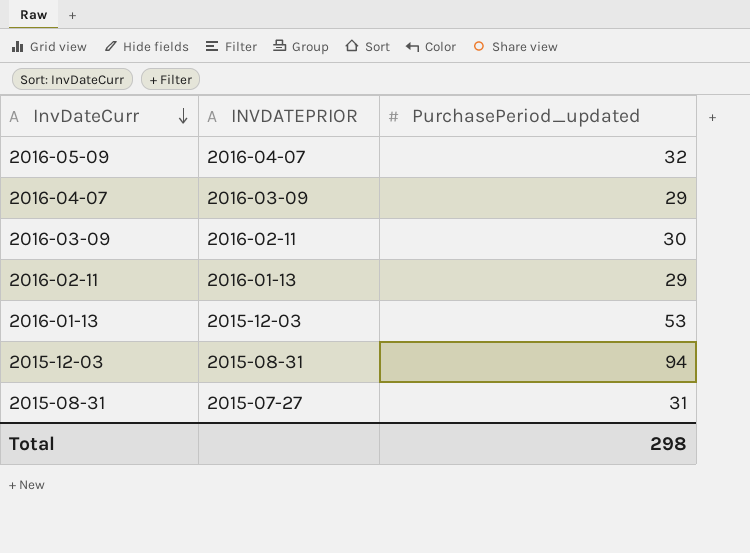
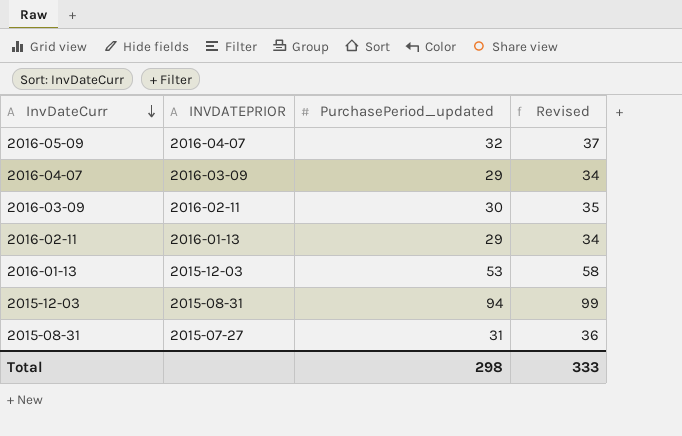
column Revised | formula: none -> [PurchasePeriod_updated] + 5

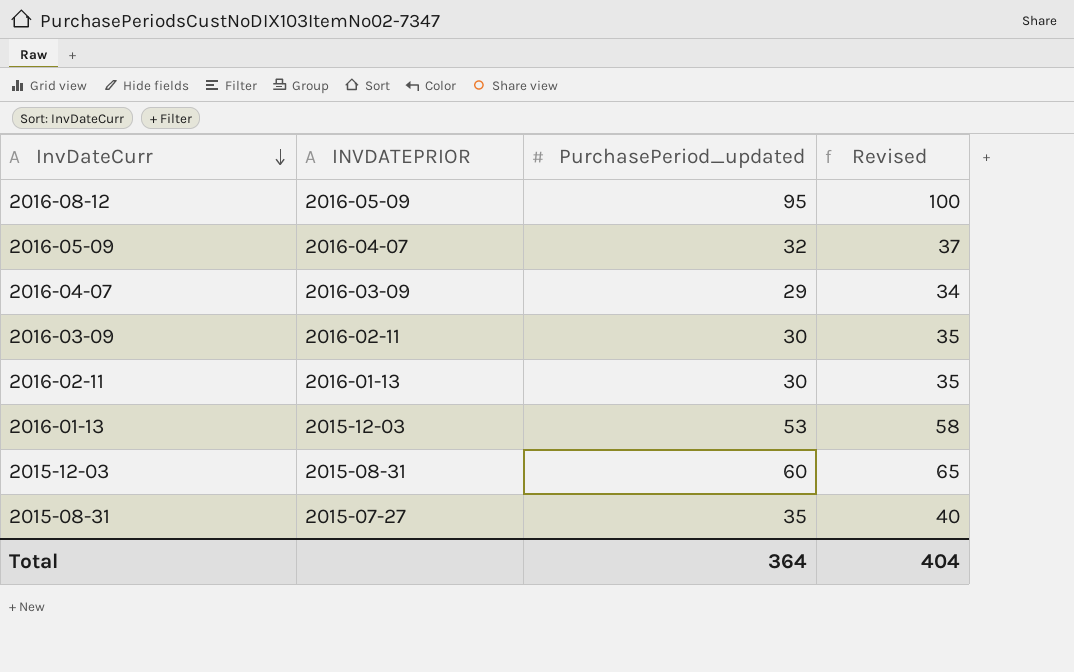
row 2016-08-12: none -> 2016-05-09 | 95 | 100
2016-02-11 | PurchasePeriod_updated: 29 -> 30
2016-02-11 | Revised: 34 -> 35
2015-12-03 | PurchasePeriod_updated: 94 -> 60
2015-12-03 | Revised: 99 -> 65
2015-08-31 | PurchasePeriod_updated: 31 -> 35
2015-08-31 | Revised: 36 -> 40
Total | PurchasePeriod_updated: 298 -> 364
Total | Revised: 333 -> 404

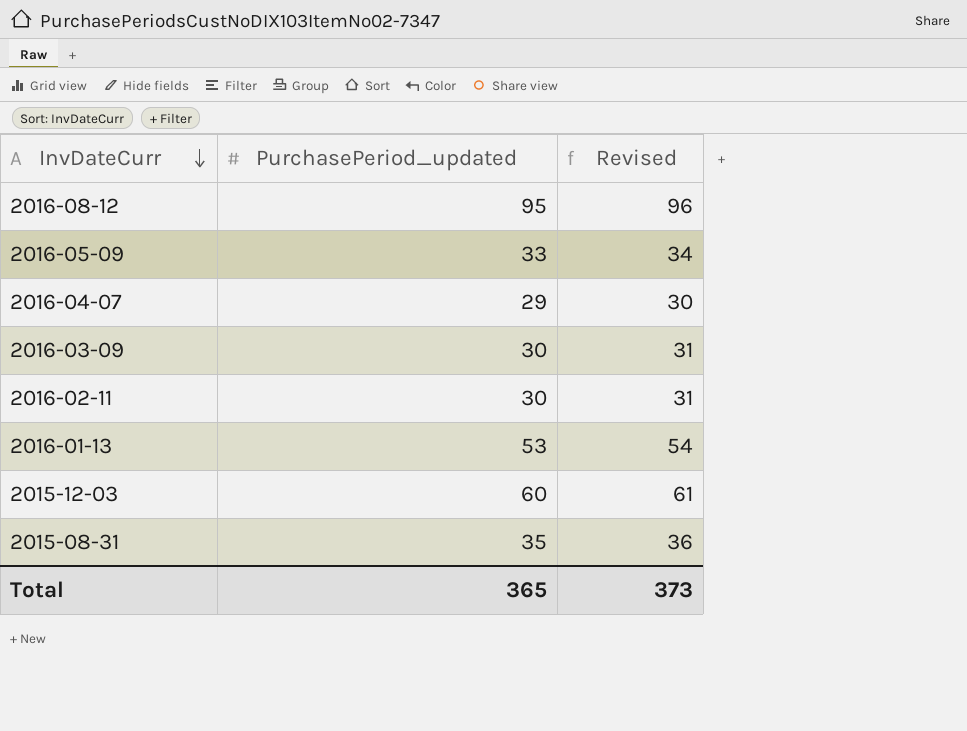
column INVDATEPRIOR | position: 2 -> none
column Revised | formula: [PurchasePeriod_updated] + 5 -> [PurchasePeriod_updated] + 1
2016-05-09 | PurchasePeriod_updated: 32 -> 33
Total | PurchasePeriod_updated: 364 -> 365
Total | Revised: 404 -> 373

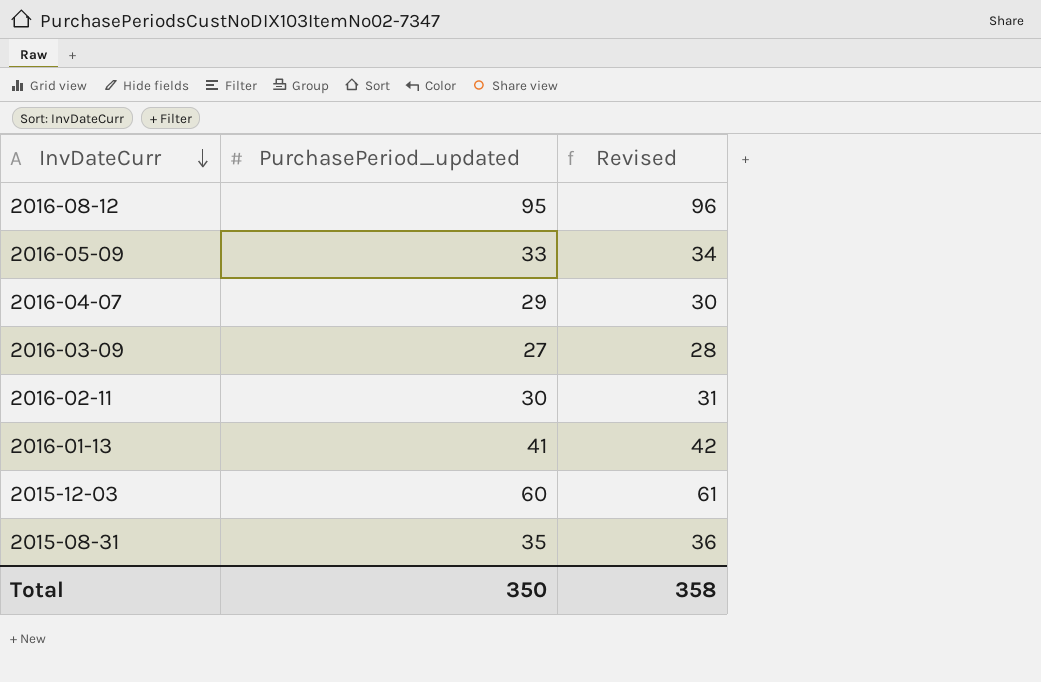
2016-03-09 | PurchasePeriod_updated: 30 -> 27
2016-03-09 | Revised: 31 -> 28
2016-01-13 | PurchasePeriod_updated: 53 -> 41
2016-01-13 | Revised: 54 -> 42
Total | PurchasePeriod_updated: 365 -> 350
Total | Revised: 373 -> 358

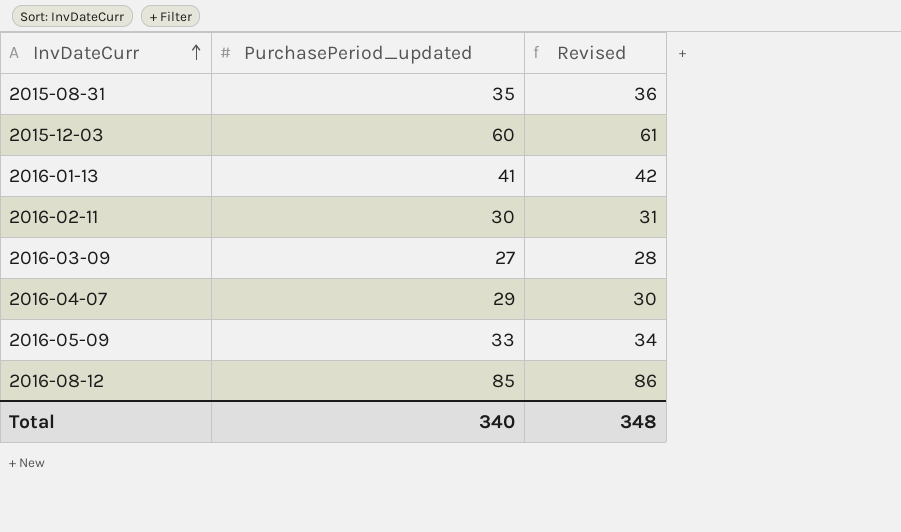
row order: InvDateCurr descending -> InvDateCurr ascending
2016-08-12 | PurchasePeriod_updated: 95 -> 85
2016-08-12 | Revised: 96 -> 86
Total | PurchasePeriod_updated: 350 -> 340
Total | Revised: 358 -> 348

